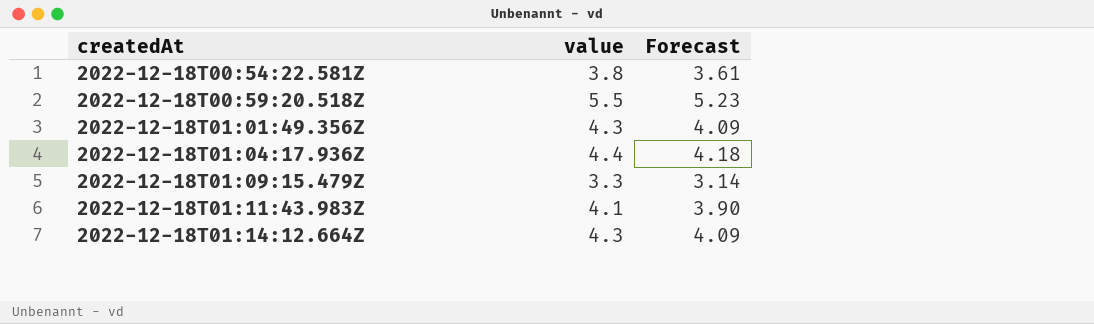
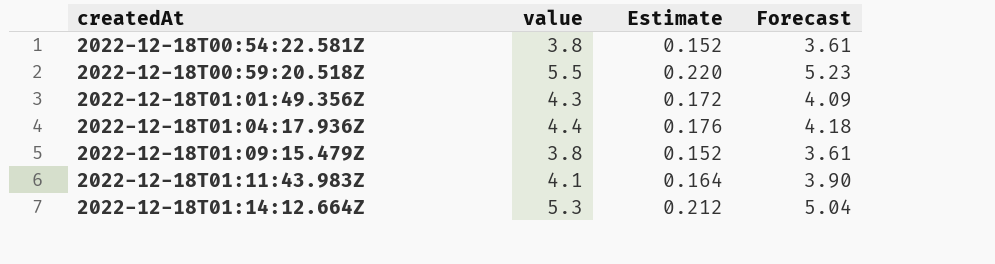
column Estimate | formula: none -> [value] * 0.04
2022-12-18T01:09:15.479Z | value: 3.3 -> 3.8
2022-12-18T01:09:15.479Z | Forecast: 3.14 -> 3.61
2022-12-18T01:14:12.664Z | value: 4.3 -> 5.3
2022-12-18T01:14:12.664Z | Forecast: 4.09 -> 5.04

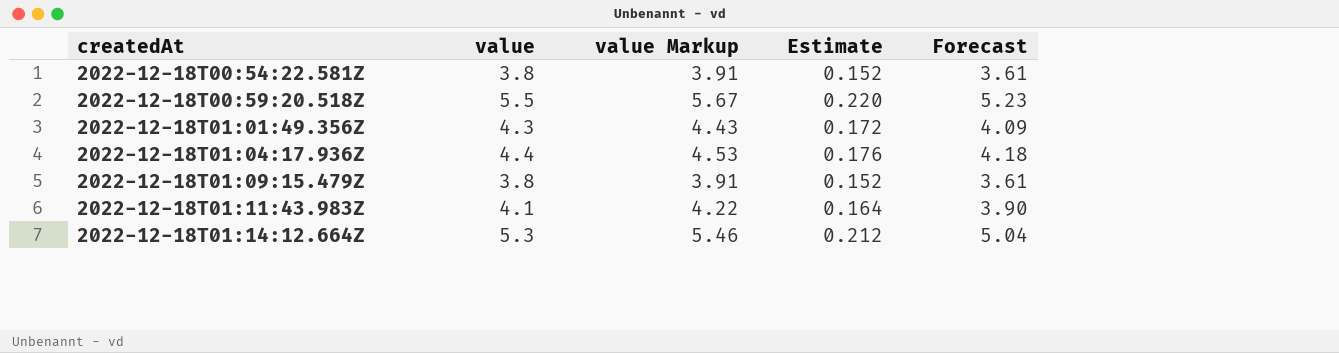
column value Markup | formula: none -> [value] * 1.03

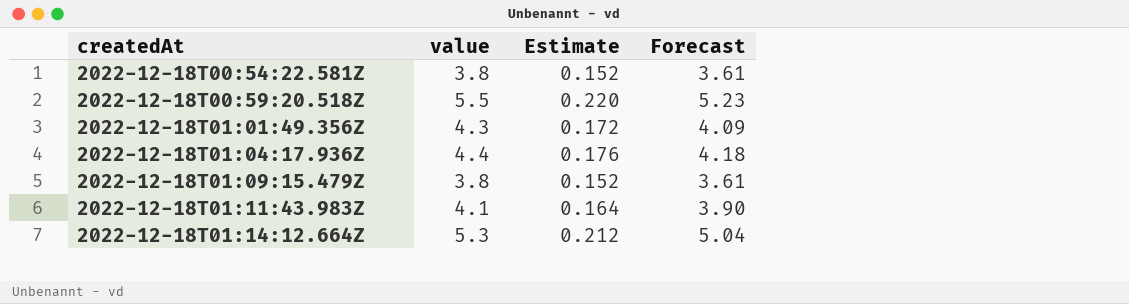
column value Markup | formula: [value] * 1.03 -> none

